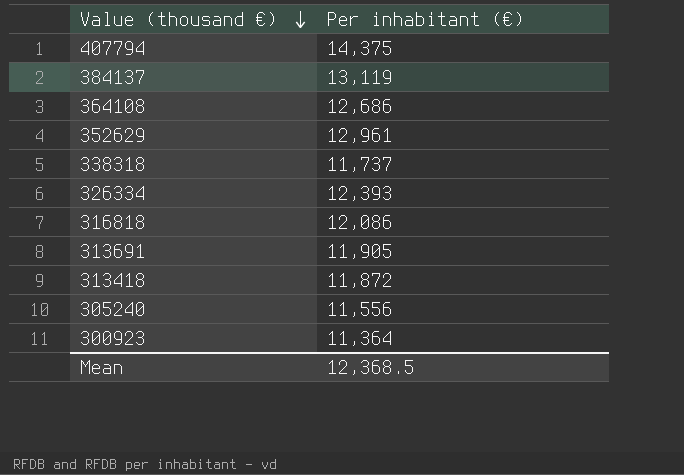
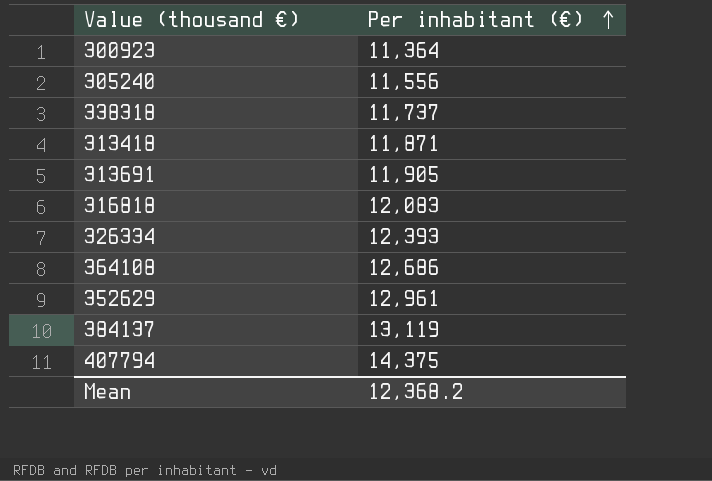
row order: Value (thousand €) descending -> Per inhabitant (€) ascending
313418 | Per inhabitant (€): 11,872 -> 11,871
316818 | Per inhabitant (€): 12,086 -> 12,083
Mean | Per inhabitant (€): 12,368.5 -> 12,368.2

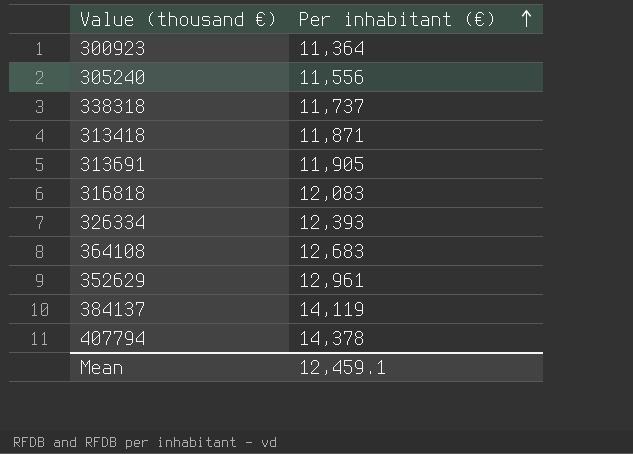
364108 | Per inhabitant (€): 12,686 -> 12,683
384137 | Per inhabitant (€): 13,119 -> 14,119
407794 | Per inhabitant (€): 14,375 -> 14,378
Mean | Per inhabitant (€): 12,368.2 -> 12,459.1

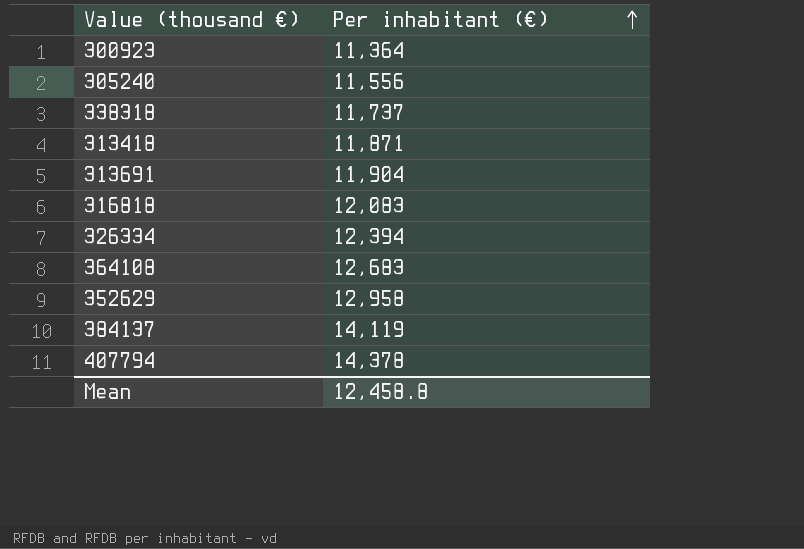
313691 | Per inhabitant (€): 11,905 -> 11,904
326334 | Per inhabitant (€): 12,393 -> 12,394
352629 | Per inhabitant (€): 12,961 -> 12,958
Mean | Per inhabitant (€): 12,459.1 -> 12,458.8

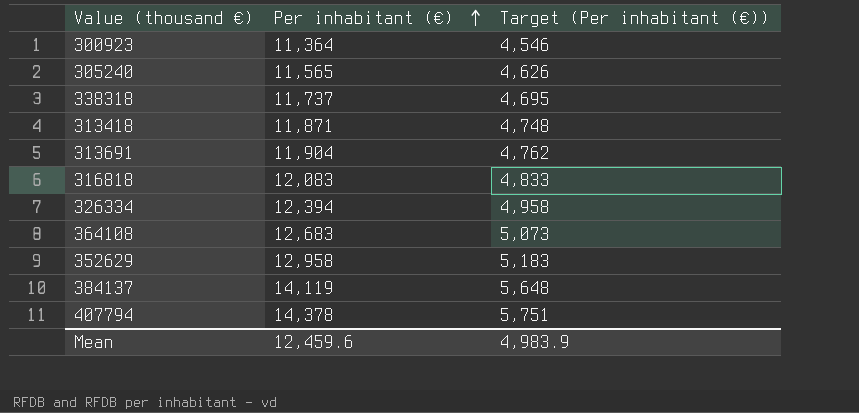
column Target (Per inhabitant (€)) | formula: none -> [Per inhabitant (€)] * 0.4
305240 | Per inhabitant (€): 11,556 -> 11,565
Mean | Per inhabitant (€): 12,458.8 -> 12,459.6

